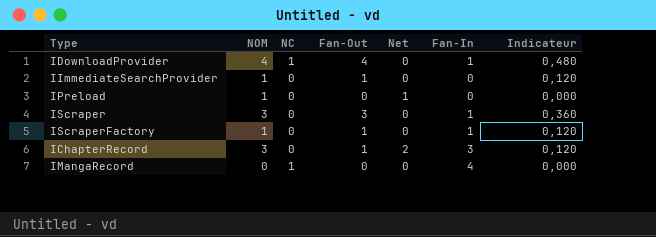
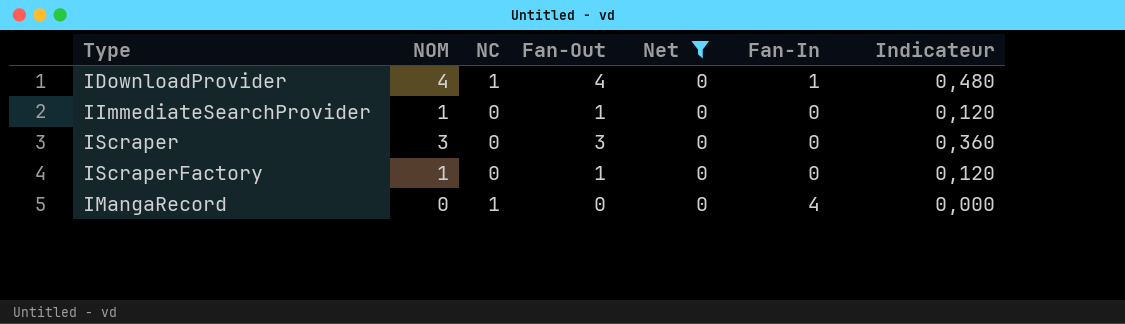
filter: none -> Net = 0
IScraper | Fan-In: 1 -> 0
IScraperFactory | Fan-In: 1 -> 0

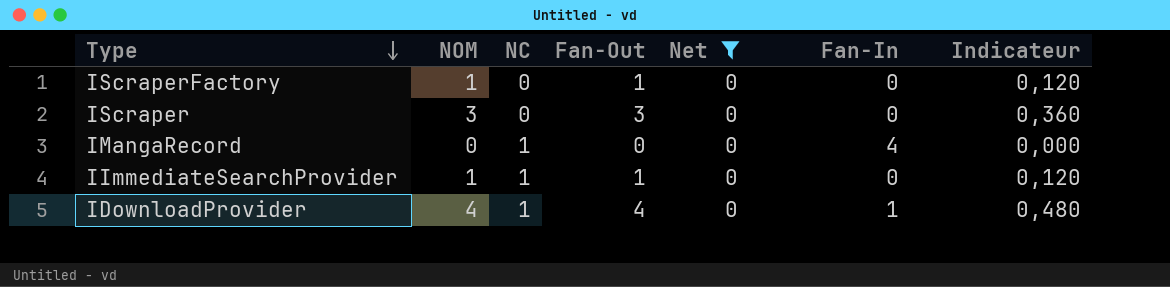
row order: none -> Type descending
IImmediateSearchProvider | NC: 0 -> 1

